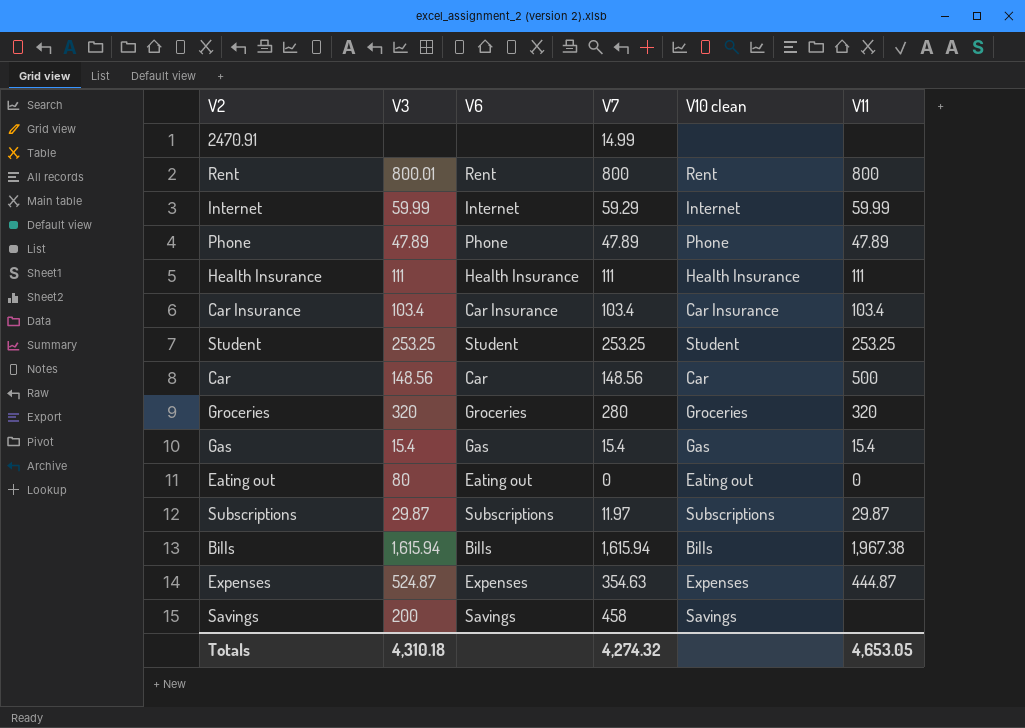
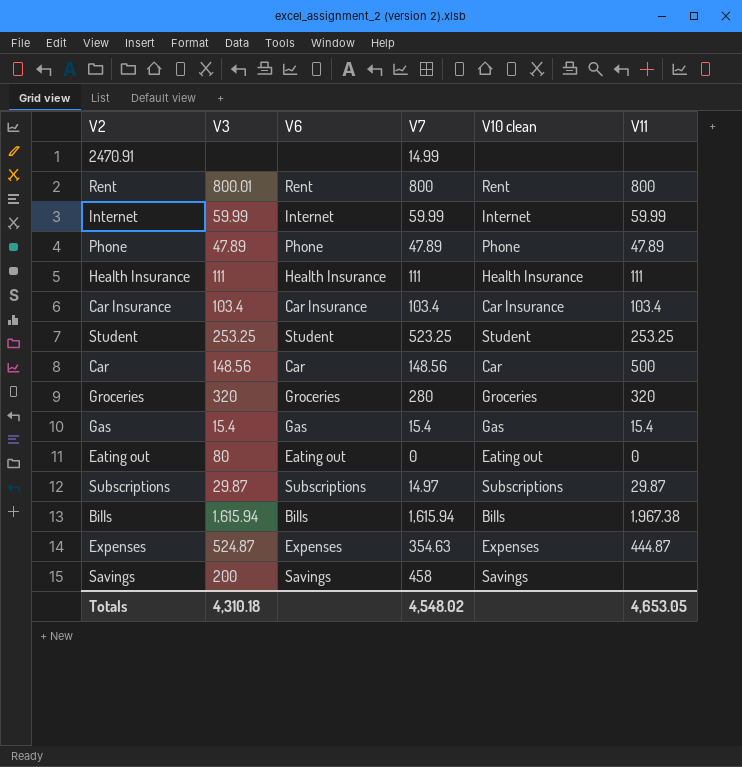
Internet | V7: 59.29 -> 59.99
Student | V7: 253.25 -> 523.25
Subscriptions | V7: 11.97 -> 14.97
Totals | V7: 4,274.32 -> 4,548.02

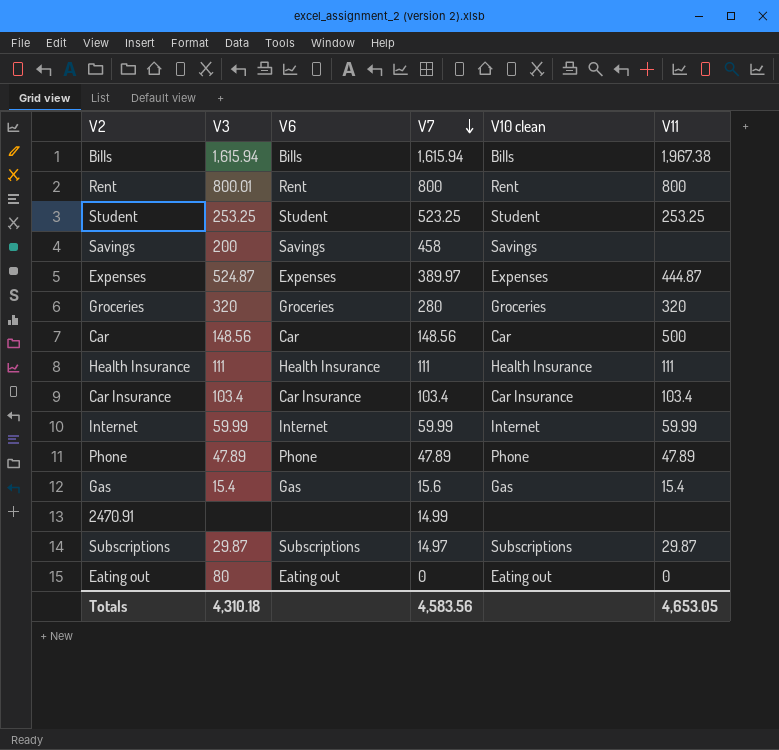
row order: none -> V7 descending
Expenses | V7: 354.63 -> 389.97
Gas | V7: 15.4 -> 15.6
Totals | V7: 4,548.02 -> 4,583.56

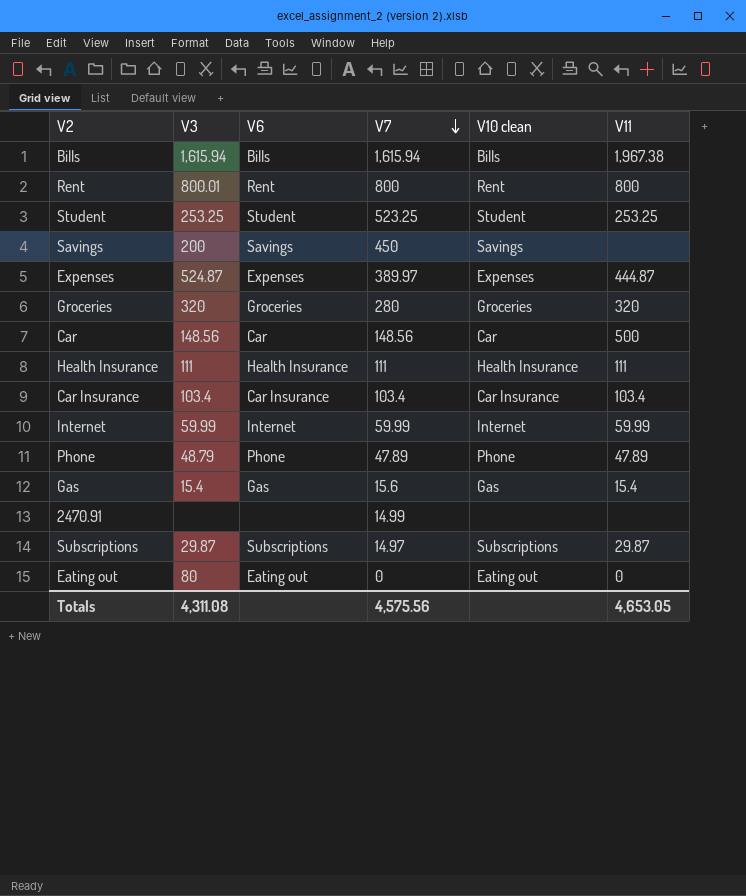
Savings | V7: 458 -> 450
Phone | V3: 47.89 -> 48.79
Totals | V3: 4,310.18 -> 4,311.08
Totals | V7: 4,583.56 -> 4,575.56

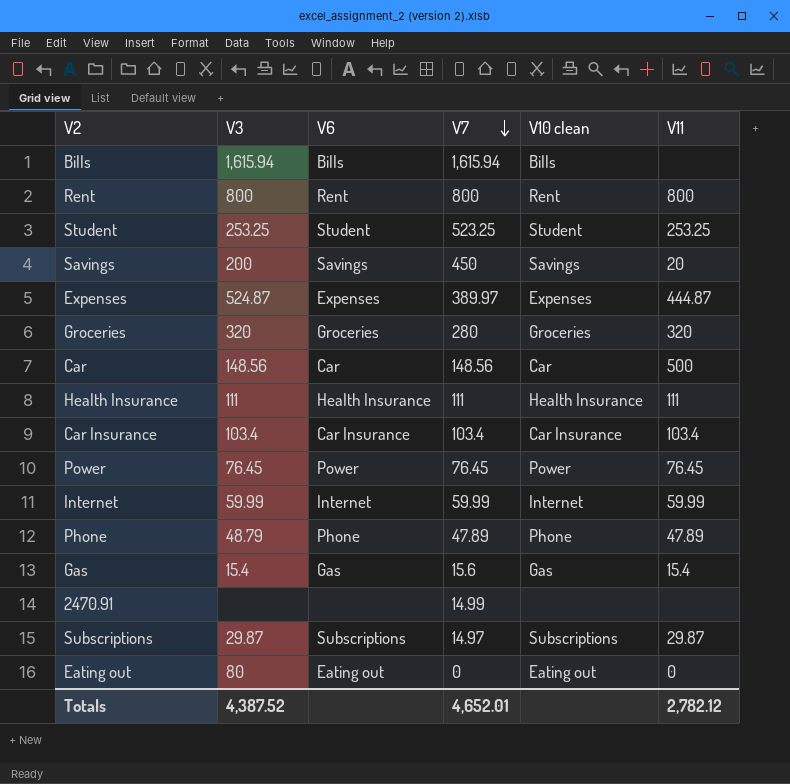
Bills | V11: 1,967.38 -> none
Rent | V3: 800.01 -> 800
Savings | V11: none -> 20
row Power: none -> 76.45 | Power | 76.45 | Power | 76.45
Totals | V3: 4,311.08 -> 4,387.52
Totals | V7: 4,575.56 -> 4,652.01
Totals | V11: 4,653.05 -> 2,782.12

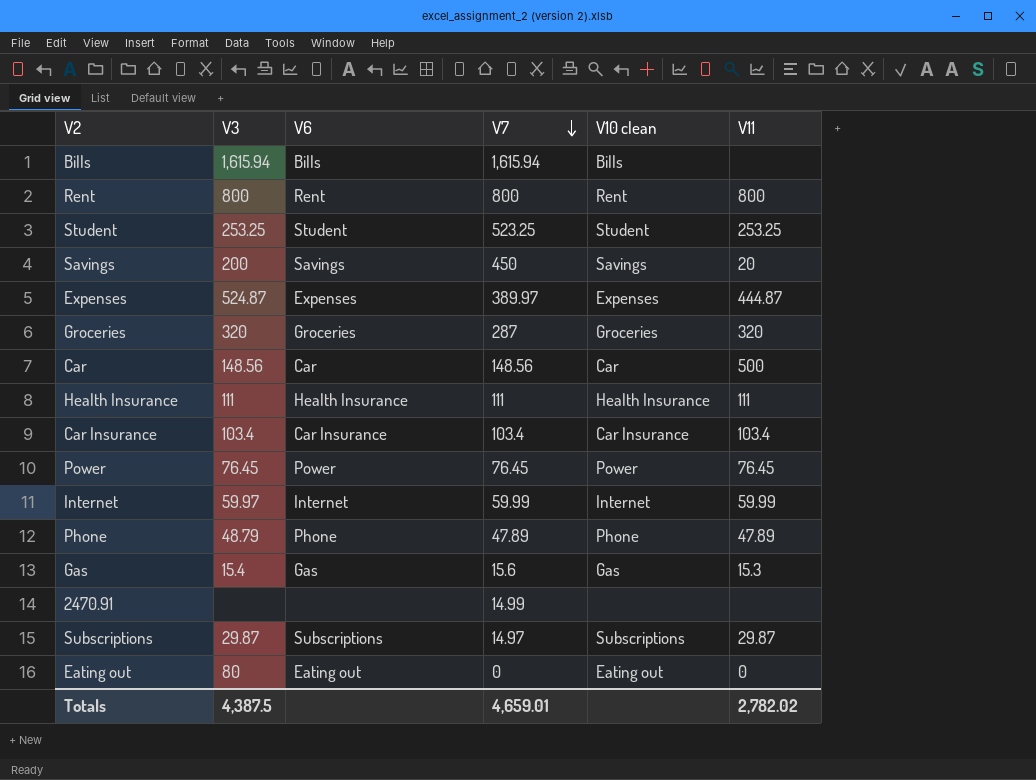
Groceries | V7: 280 -> 287
Internet | V3: 59.99 -> 59.97
Gas | V11: 15.4 -> 15.3
Totals | V3: 4,387.52 -> 4,387.5
Totals | V7: 4,652.01 -> 4,659.01
Totals | V11: 2,782.12 -> 2,782.02

